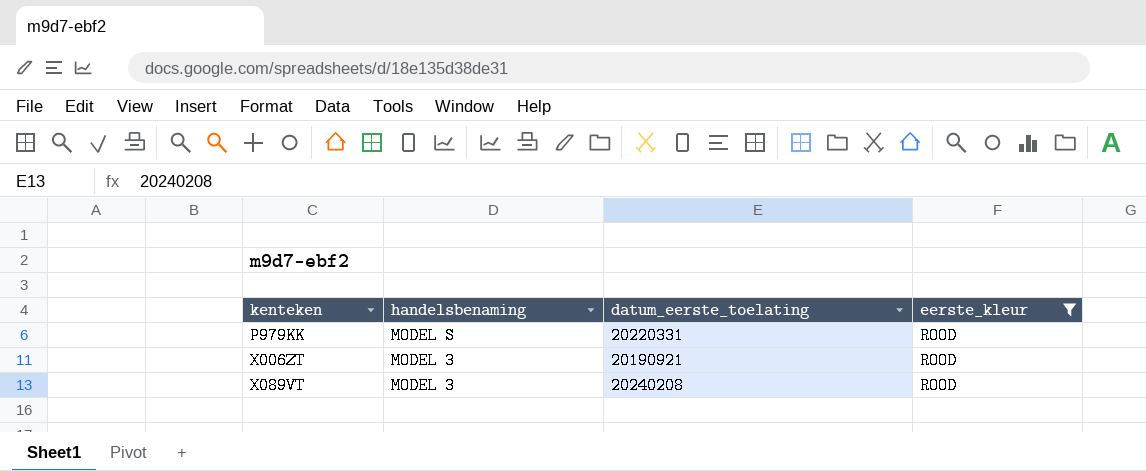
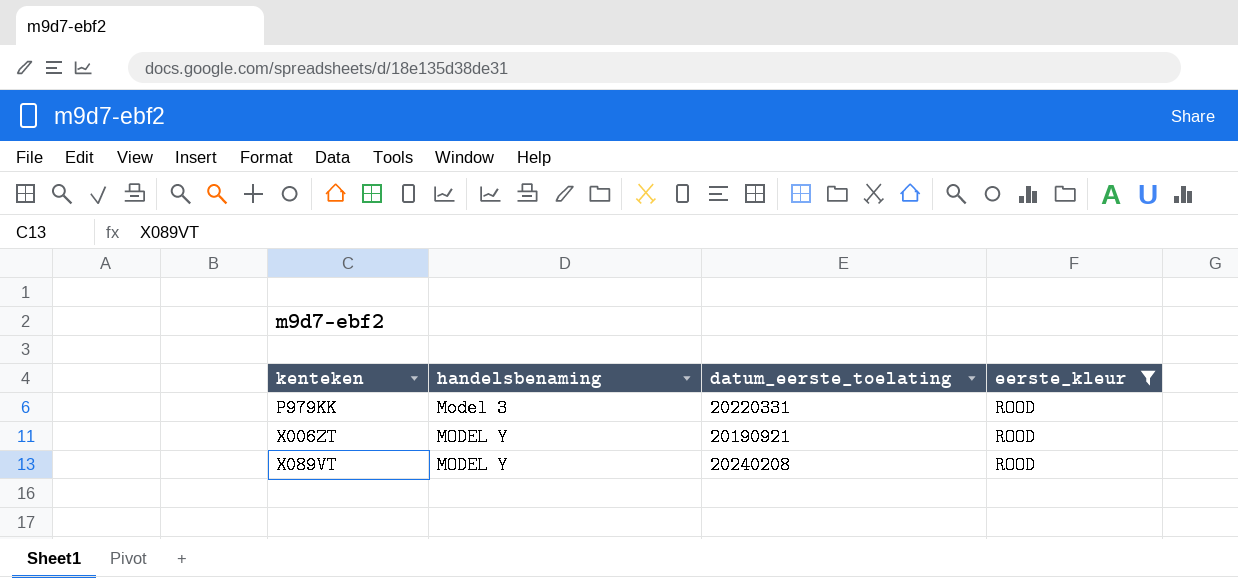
P979KK | handelsbenaming: MODEL S -> Model 3
X006ZT | handelsbenaming: MODEL 3 -> MODEL Y
X089VT | handelsbenaming: MODEL 3 -> MODEL Y

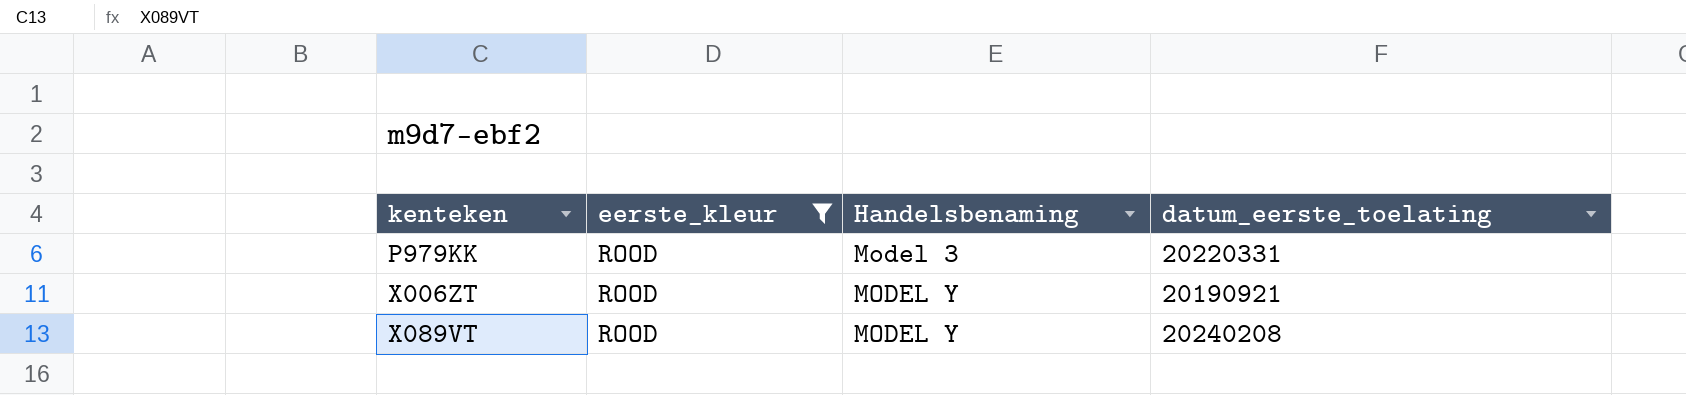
column eerste_kleur | position: 4 -> 2
column name: handelsbenaming -> Handelsbenaming

